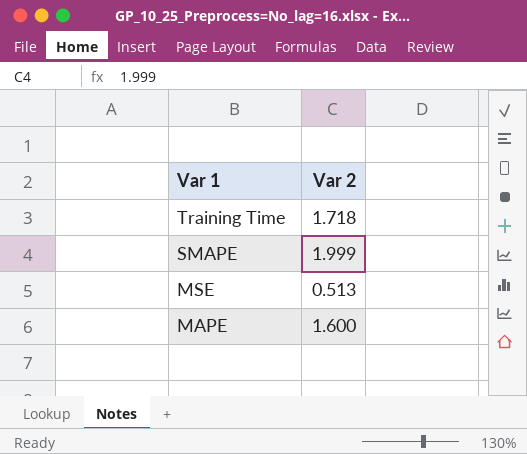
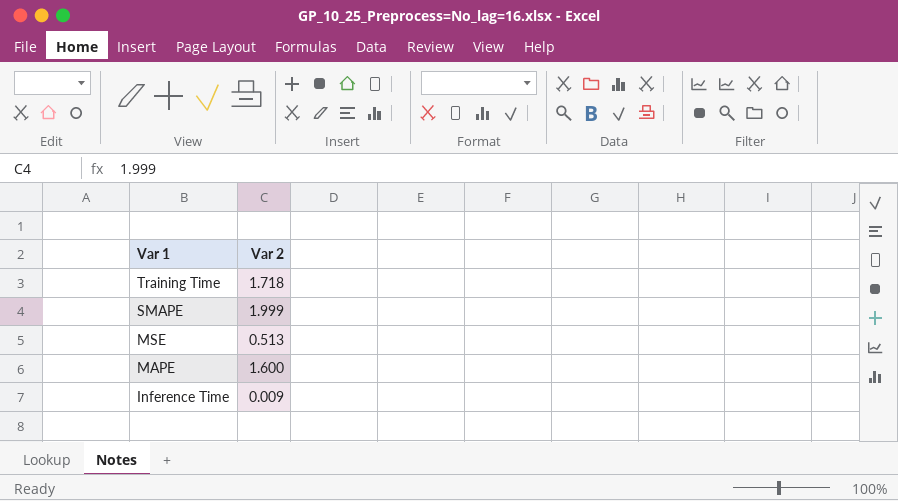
row Inference Time: none -> 0.009

